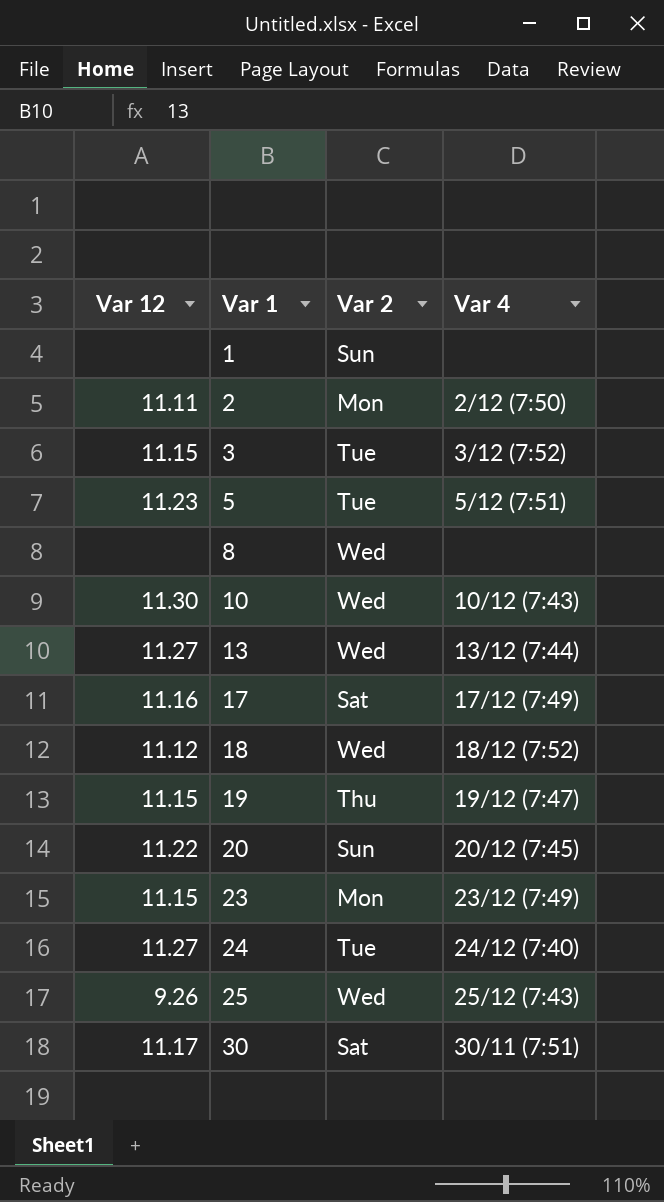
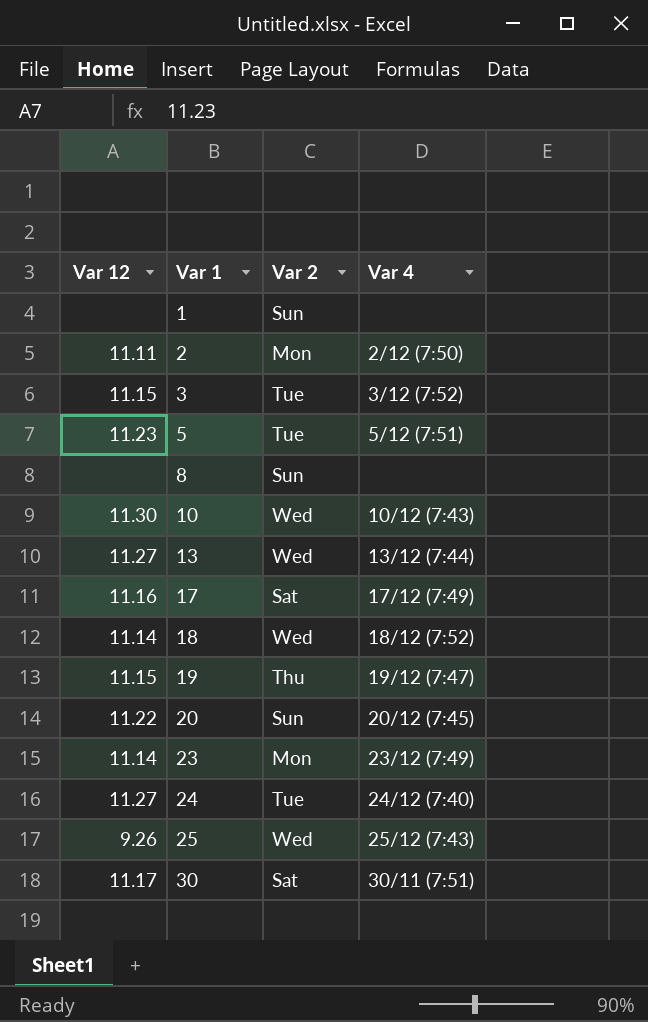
8 | Var 2: Wed -> Sun
18 | Var 12: 11.12 -> 11.14
23 | Var 12: 11.15 -> 11.14

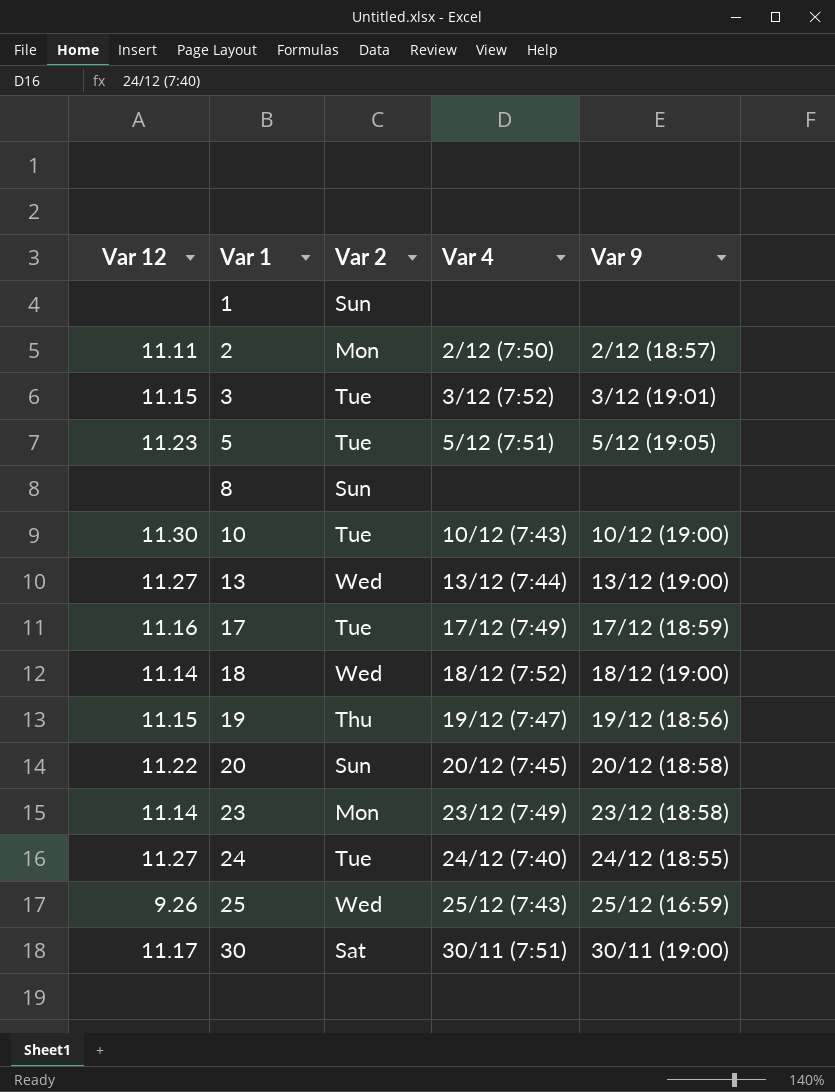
column Var 9 | position: none -> 5
10 | Var 2: Wed -> Tue
17 | Var 2: Sat -> Tue

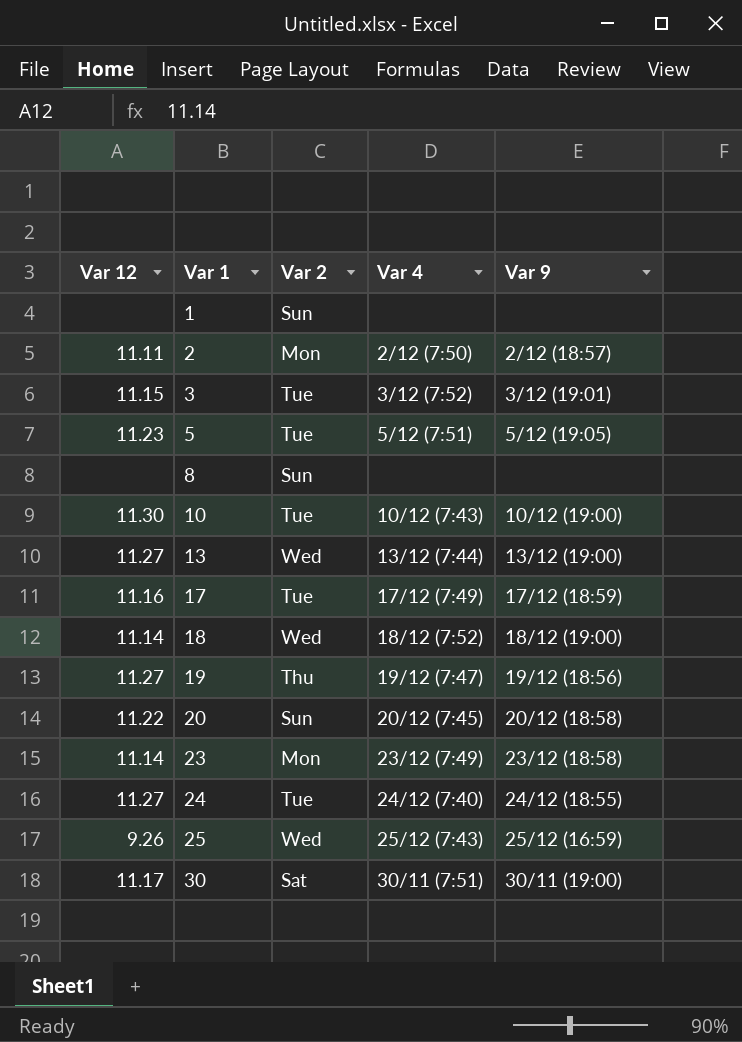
19 | Var 12: 11.15 -> 11.27

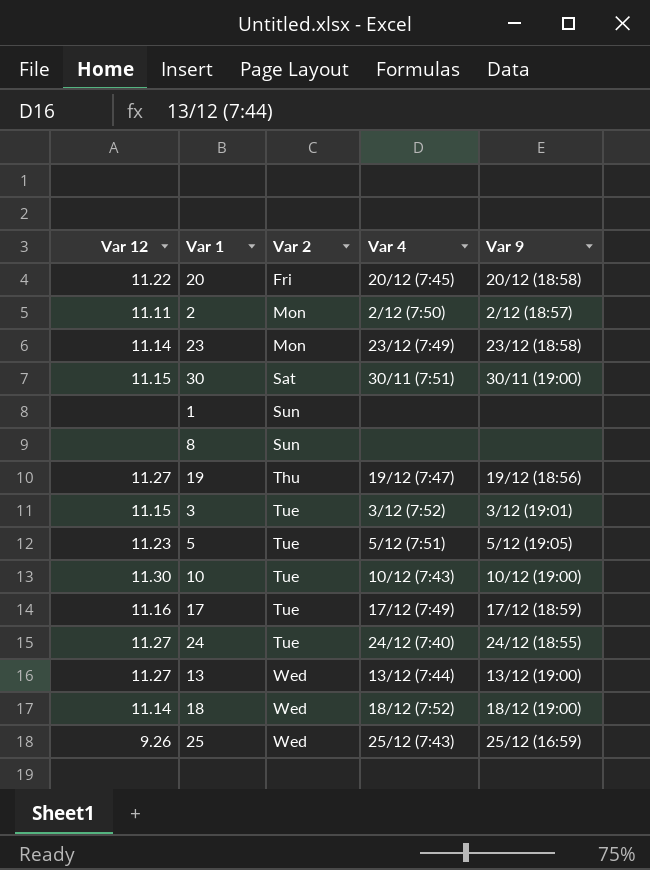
row order: Var 1 ascending -> Var 2 ascending
20 | Var 2: Sun -> Fri
30 | Var 12: 11.17 -> 11.15

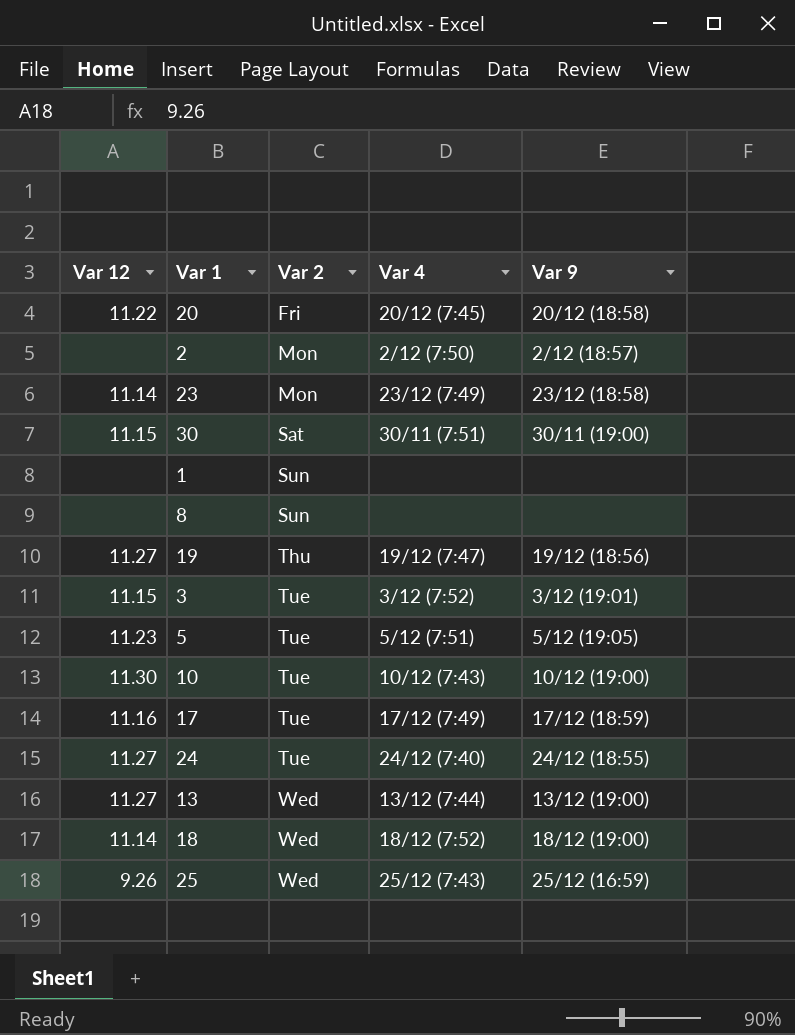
2 | Var 12: 11.11 -> none

